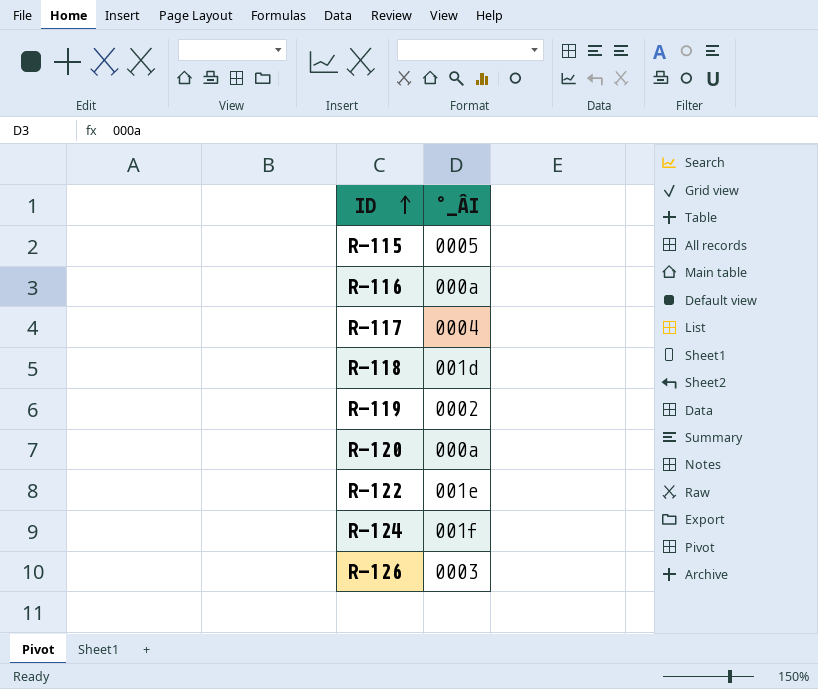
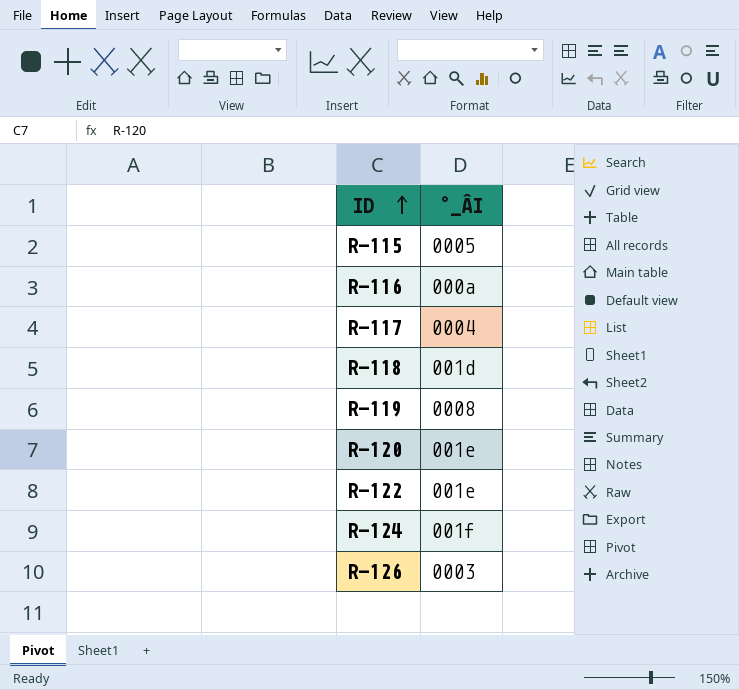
R-119 | °_ÂI: 0002 -> 0008
R-120 | °_ÂI: 000a -> 001e

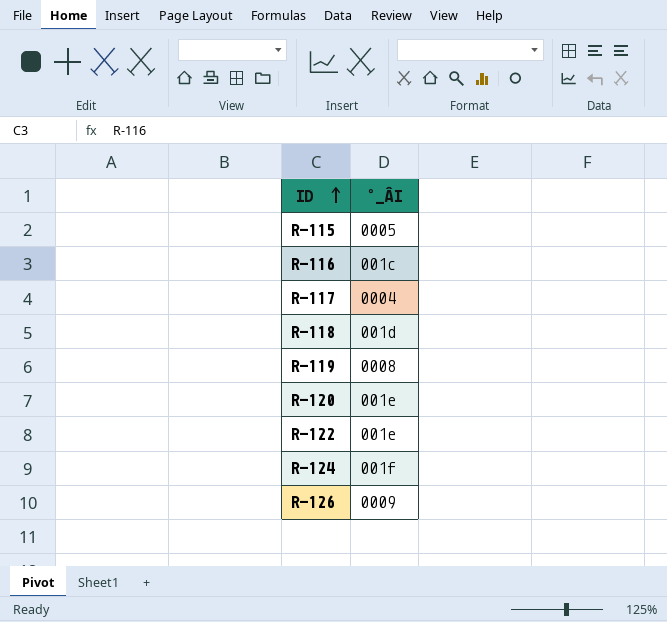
R-116 | °_ÂI: 000a -> 001c
R-126 | °_ÂI: 0003 -> 0009

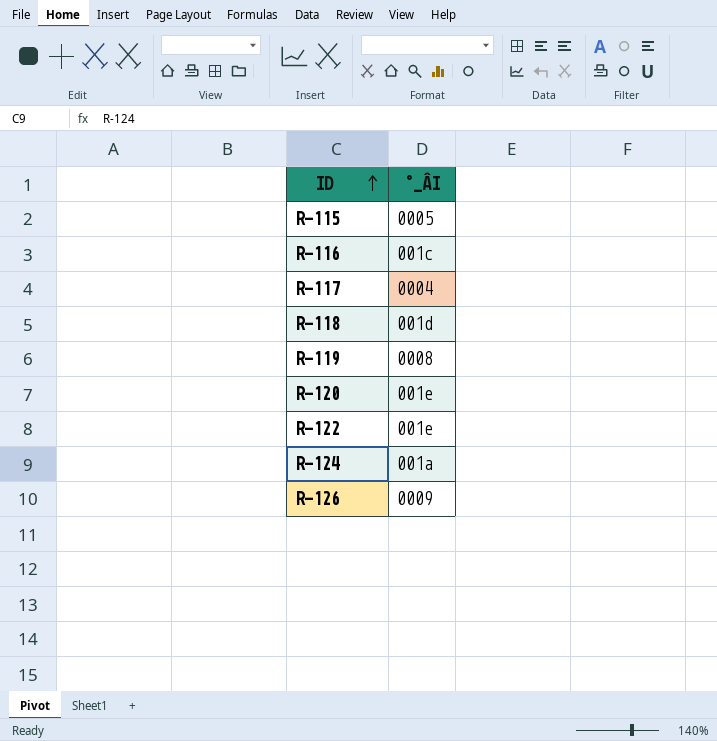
R-124 | °_ÂI: 001f -> 001a

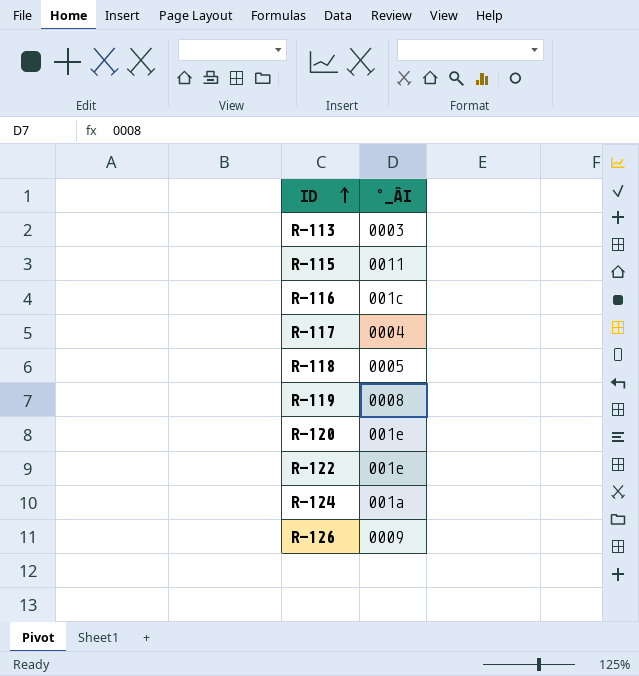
row R-113: none -> 0003
R-115 | °_ÂI: 0005 -> 0011
R-118 | °_ÂI: 001d -> 0005

